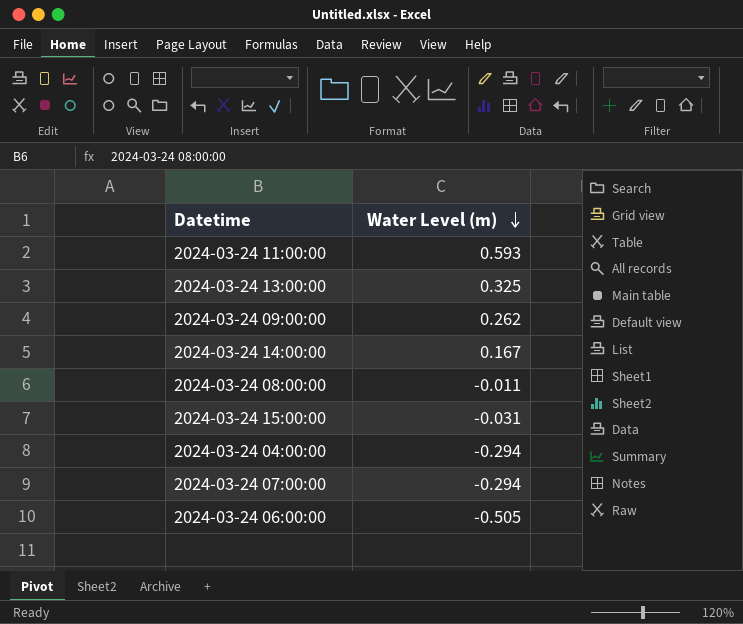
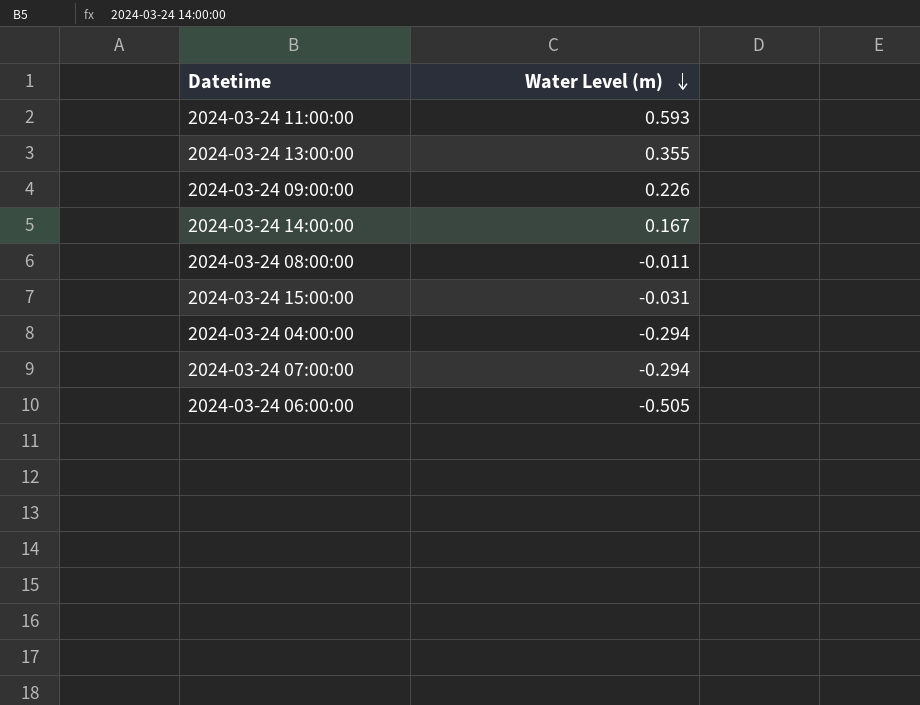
2024-03-24 13:00:00 | Water Level (m): 0.325 -> 0.355
2024-03-24 09:00:00 | Water Level (m): 0.262 -> 0.226

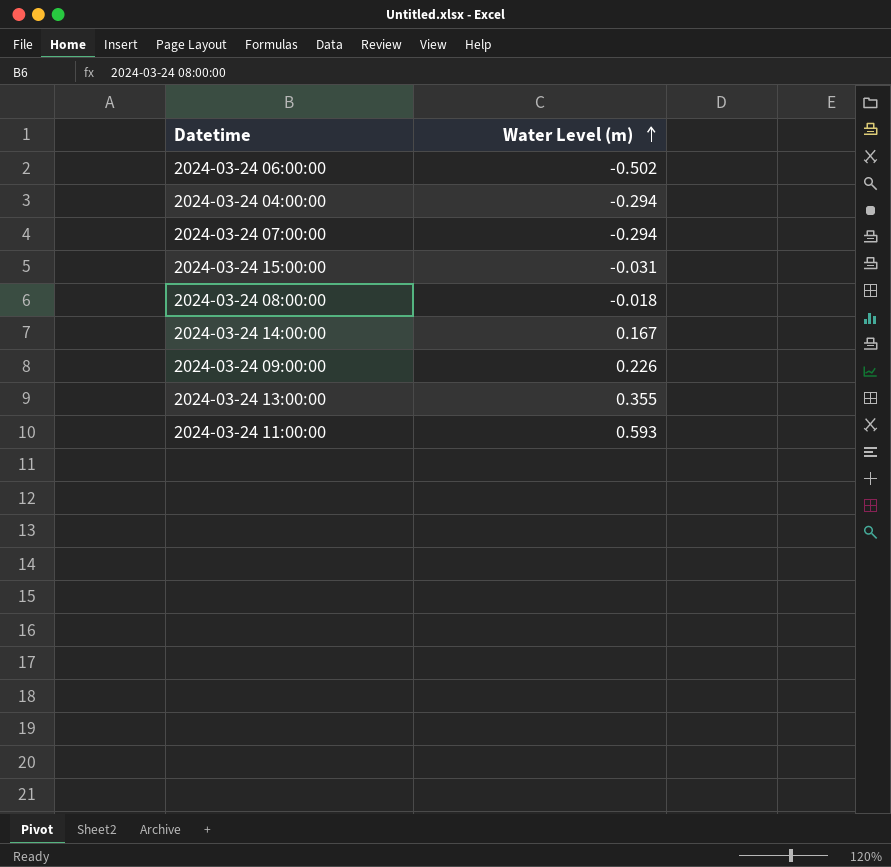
row order: Water Level (m) descending -> Water Level (m) ascending
2024-03-24 06:00:00 | Water Level (m): -0.505 -> -0.502
2024-03-24 08:00:00 | Water Level (m): -0.011 -> -0.018

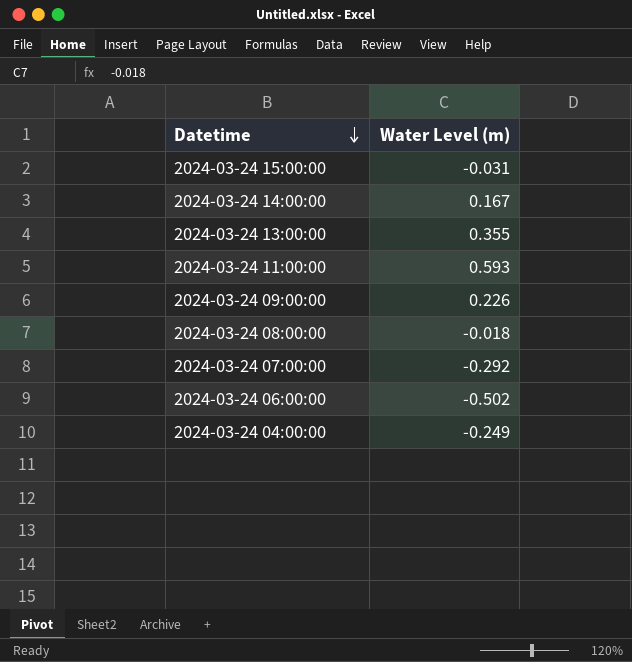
row order: Water Level (m) ascending -> Datetime descending
2024-03-24 07:00:00 | Water Level (m): -0.294 -> -0.292
2024-03-24 04:00:00 | Water Level (m): -0.294 -> -0.249

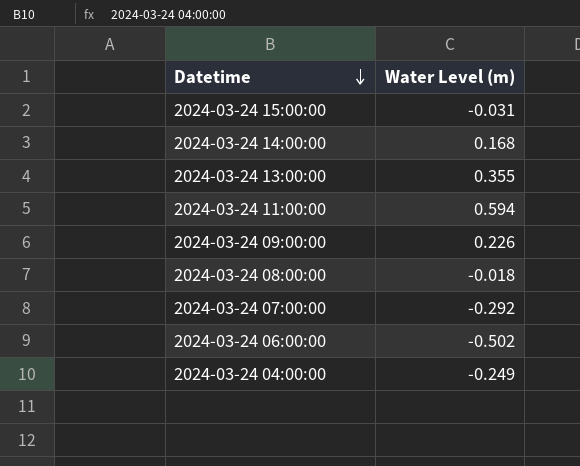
2024-03-24 14:00:00 | Water Level (m): 0.167 -> 0.168
2024-03-24 11:00:00 | Water Level (m): 0.593 -> 0.594

